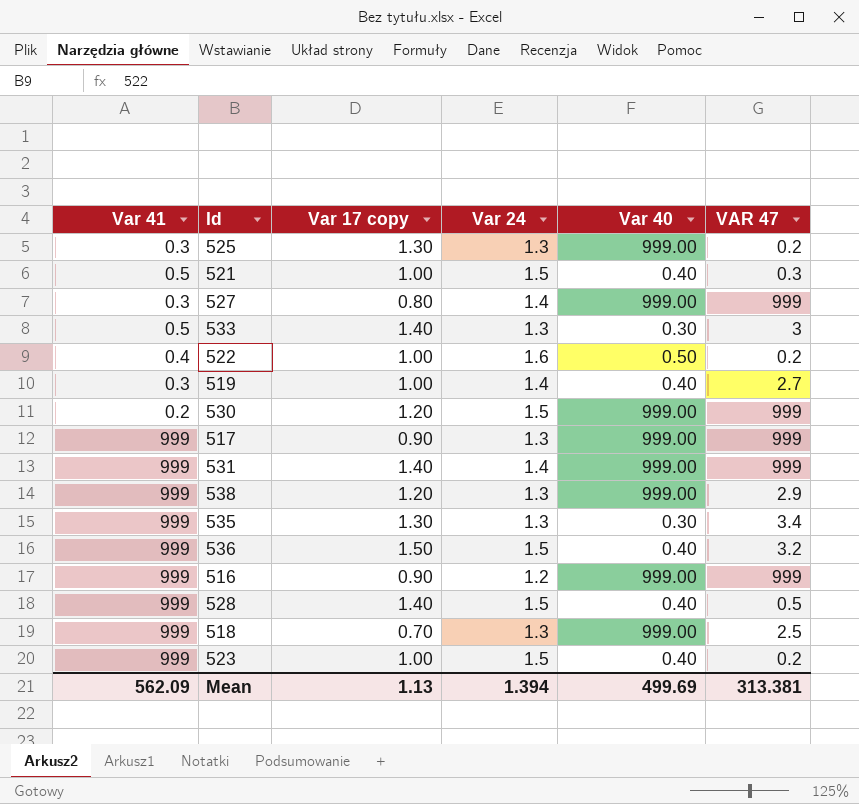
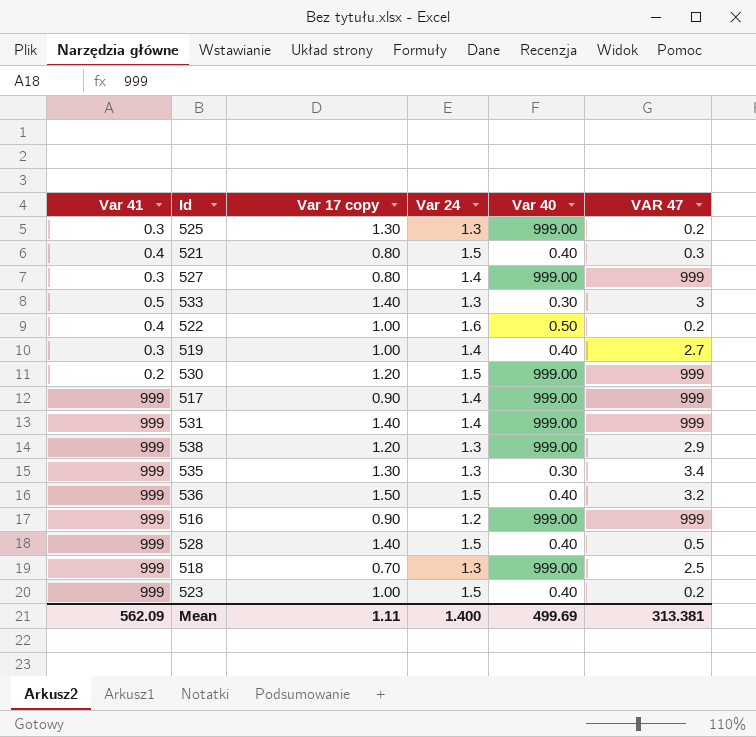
521 | Var 41: 0.5 -> 0.4
521 | Var 17 copy: 1.00 -> 0.80
517 | Var 24: 1.3 -> 1.4
Mean | Var 17 copy: 1.13 -> 1.11
Mean | Var 24: 1.394 -> 1.400

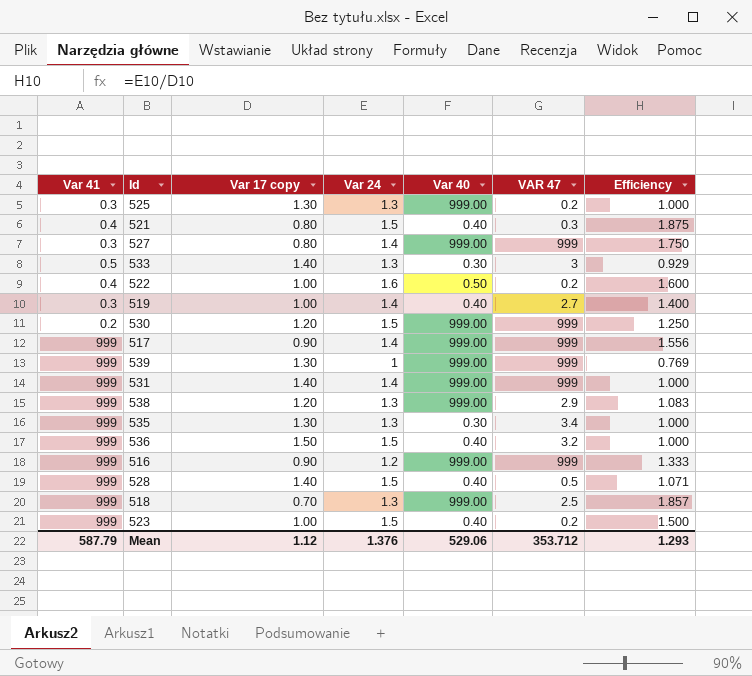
column Efficiency | formula: none -> [Var 24] / [Var 17 copy]
row 539: none -> 999 | 1.30 | 1 | 999.00 | 999 | 0.769
Mean | Var 41: 562.09 -> 587.79
Mean | Var 17 copy: 1.11 -> 1.12
Mean | Var 24: 1.400 -> 1.376
Mean | Var 40: 499.69 -> 529.06
Mean | VAR 47: 313.381 -> 353.712

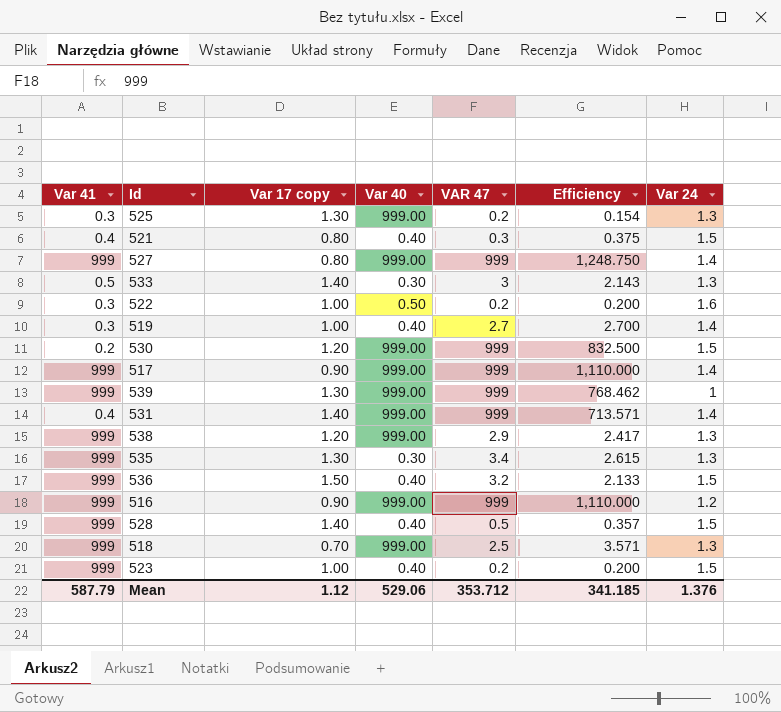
column Efficiency | formula: [Var 24] / [Var 17 copy] -> [VAR 47] / [Var 17 copy]
column Var 24 | position: 4 -> 7
527 | Var 41: 0.3 -> 999
522 | Var 41: 0.4 -> 0.3
531 | Var 41: 999 -> 0.4
Mean | Efficiency: 1.293 -> 341.185

